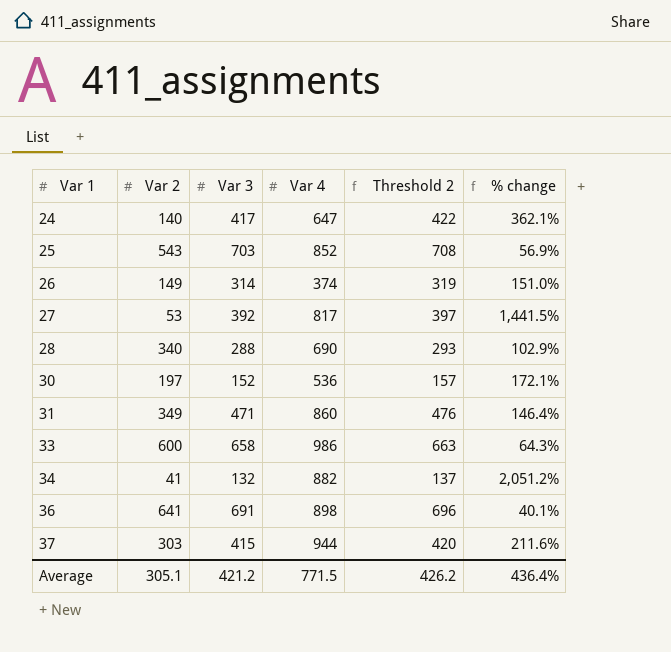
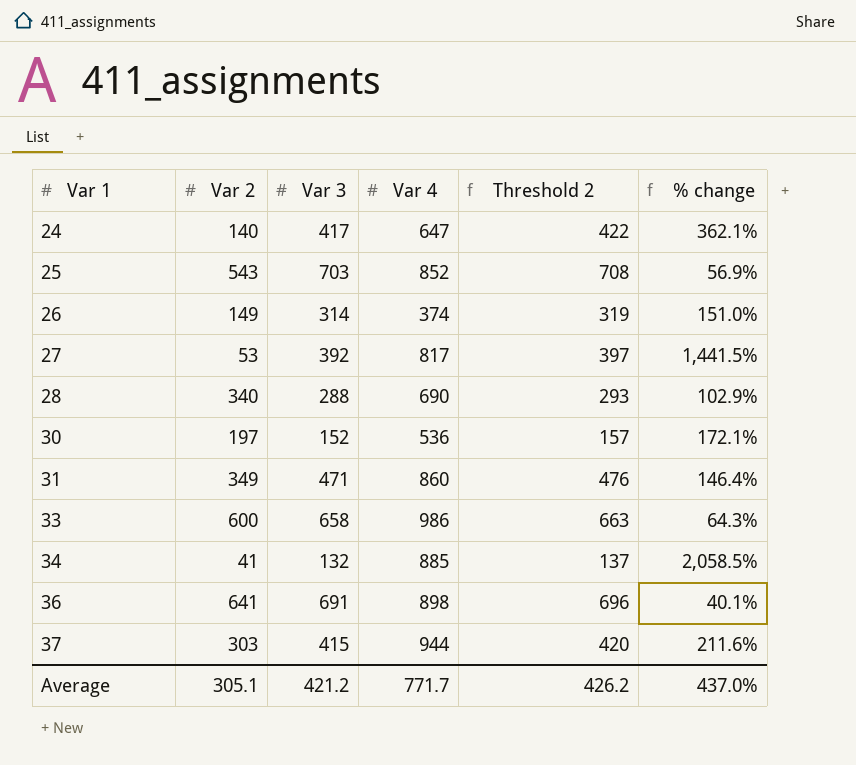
34 | Var 4: 882 -> 885
34 | % change: 2,051.2% -> 2,058.5%
Average | Var 4: 771.5 -> 771.7
Average | % change: 436.4% -> 437.0%

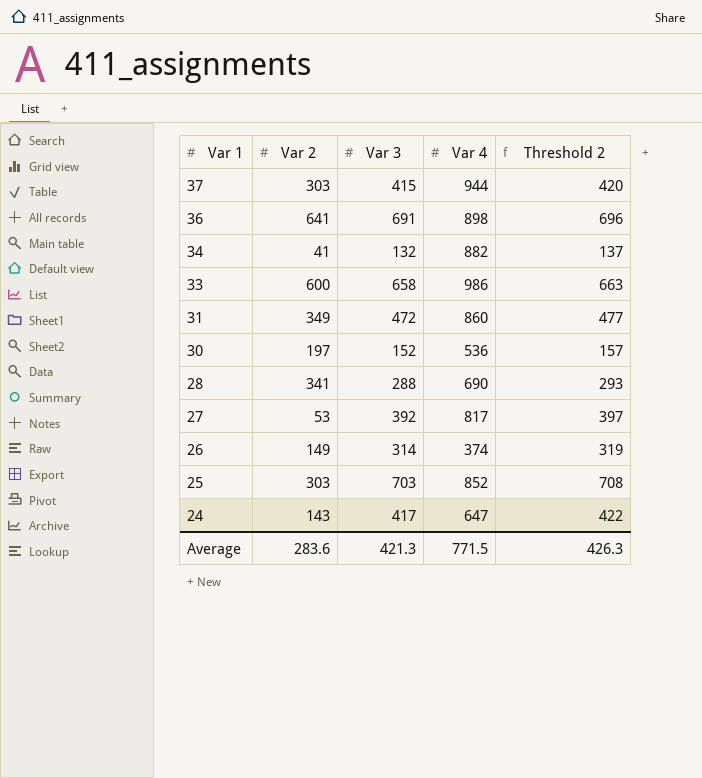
row order: Var 1 ascending -> Var 1 descending
column % change | formula: ([Var 4] - [Var 2]) / [Var 2] -> none
34 | Var 4: 885 -> 882
31 | Var 3: 471 -> 472
31 | Threshold 2: 476 -> 477
28 | Var 2: 340 -> 341
25 | Var 2: 543 -> 303
24 | Var 2: 140 -> 143
Average | Var 2: 305.1 -> 283.6
Average | Var 3: 421.2 -> 421.3
Average | Var 4: 771.7 -> 771.5
Average | Threshold 2: 426.2 -> 426.3

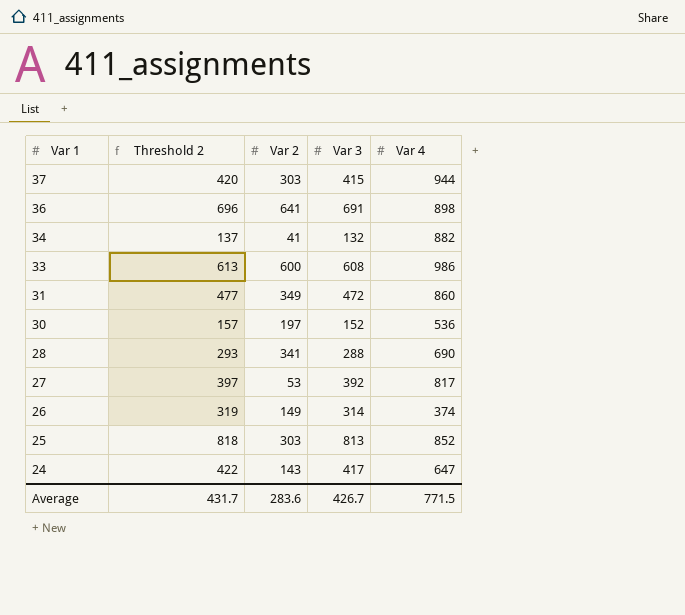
column Threshold 2 | position: 5 -> 2
33 | Threshold 2: 663 -> 613
33 | Var 3: 658 -> 608
25 | Threshold 2: 708 -> 818
25 | Var 3: 703 -> 813
Average | Threshold 2: 426.3 -> 431.7
Average | Var 3: 421.3 -> 426.7

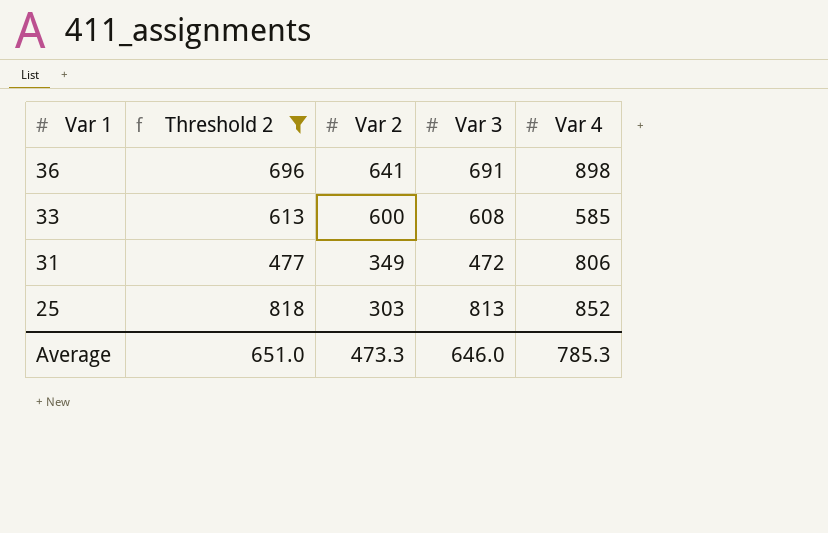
filter: none -> Threshold 2 >= 477
33 | Var 4: 986 -> 585
31 | Var 4: 860 -> 806
Average | Threshold 2: 431.7 -> 651.0
Average | Var 2: 283.6 -> 473.3
Average | Var 3: 426.7 -> 646.0
Average | Var 4: 771.5 -> 785.3

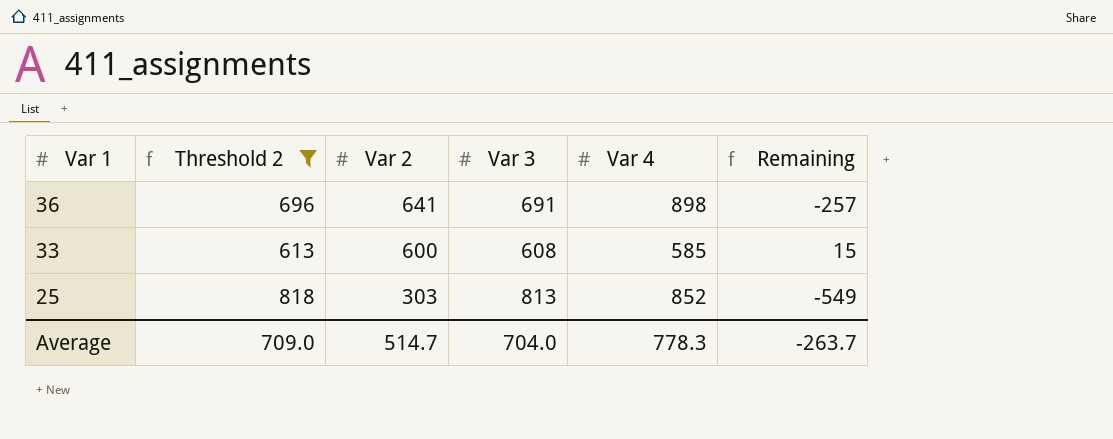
column Remaining | formula: none -> [Var 2] - [Var 4]
row 31: 477 | 349 | 472 | 806 -> none
Average | Threshold 2: 651.0 -> 709.0
Average | Var 2: 473.3 -> 514.7
Average | Var 3: 646.0 -> 704.0
Average | Var 4: 785.3 -> 778.3

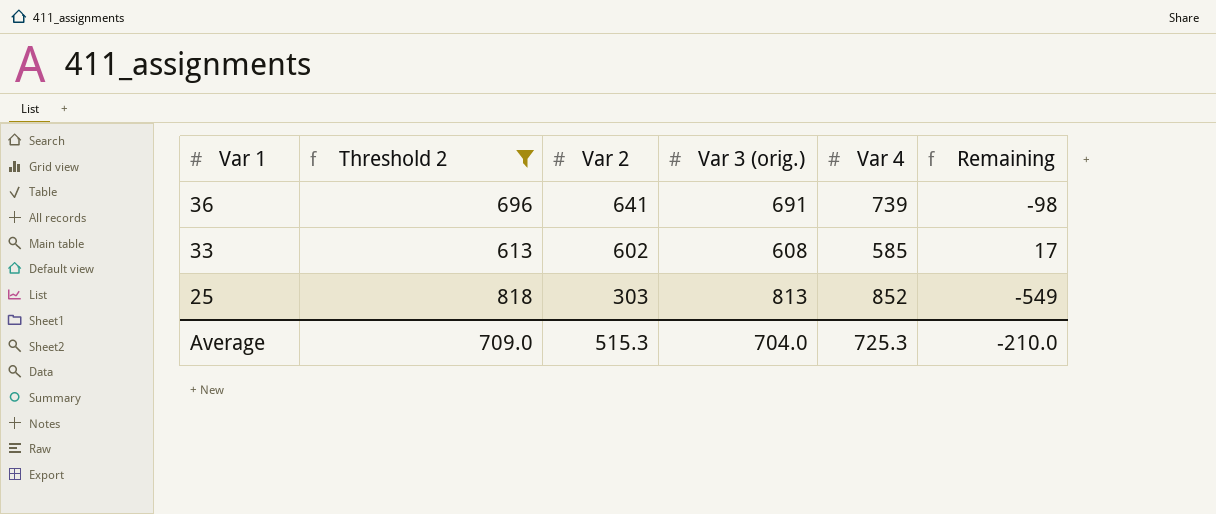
column name: Var 3 -> Var 3 (orig.)
36 | Var 4: 898 -> 739
36 | Remaining: -257 -> -98
33 | Var 2: 600 -> 602
33 | Remaining: 15 -> 17
Average | Var 2: 514.7 -> 515.3
Average | Var 4: 778.3 -> 725.3
Average | Remaining: -263.7 -> -210.0

